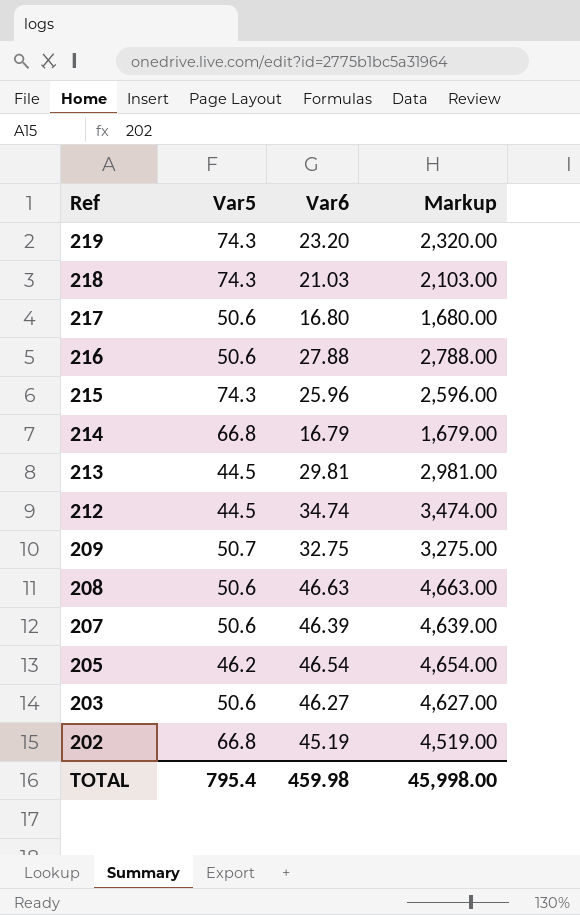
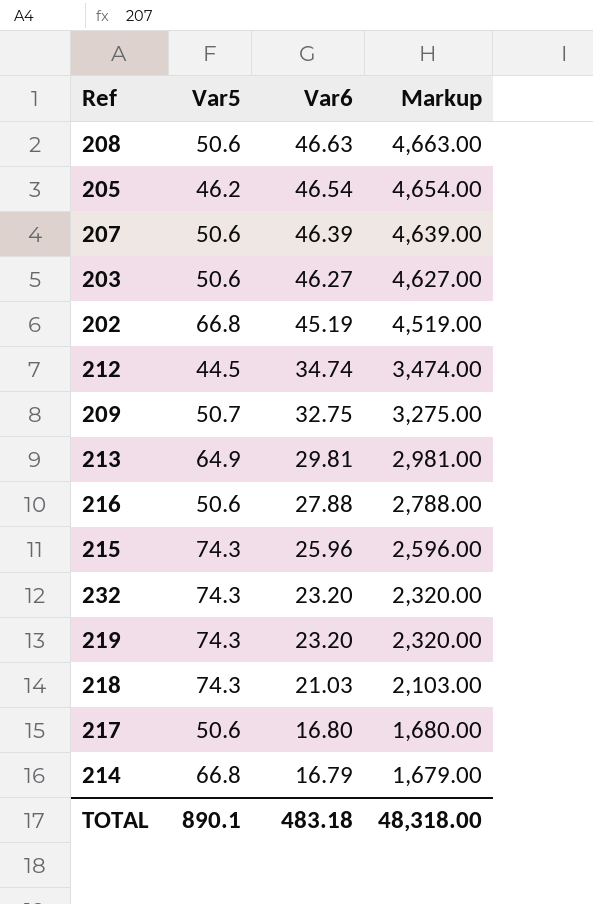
row order: Ref descending -> Var6 descending
213 | Var5: 44.5 -> 64.9
row 232: none -> 74.3 | 23.20 | 2,320.00
TOTAL | Var5: 795.4 -> 890.1
TOTAL | Var6: 459.98 -> 483.18
TOTAL | Markup: 45,998.00 -> 48,318.00

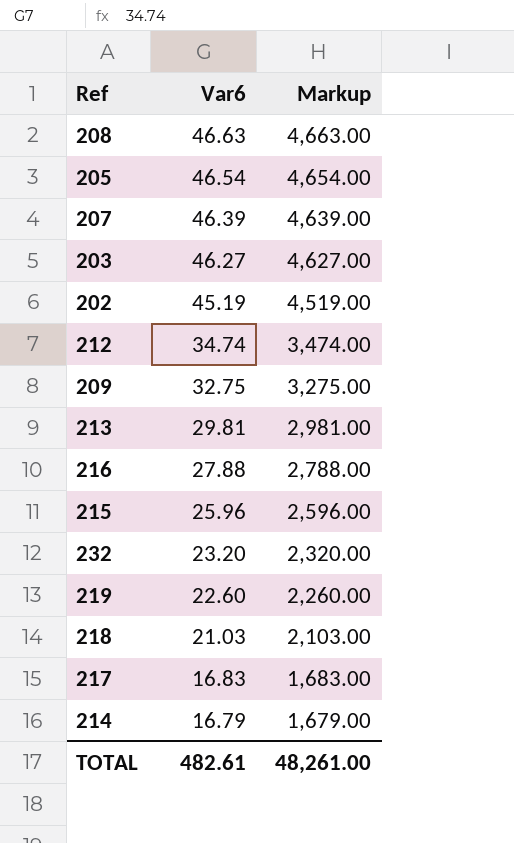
column Var5 | position: 2 -> none
219 | Var6: 23.20 -> 22.60
219 | Markup: 2,320.00 -> 2,260.00
217 | Var6: 16.80 -> 16.83
217 | Markup: 1,680.00 -> 1,683.00
TOTAL | Var6: 483.18 -> 482.61
TOTAL | Markup: 48,318.00 -> 48,261.00

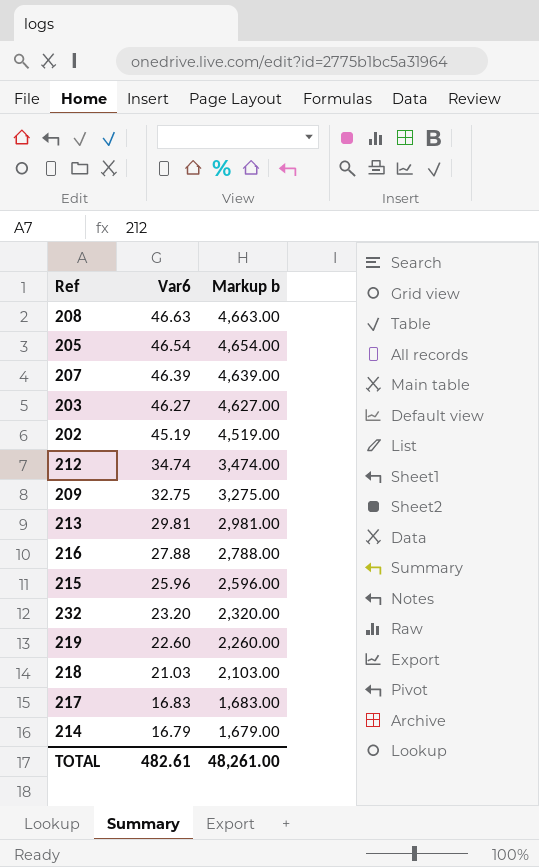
column name: Markup -> Markup b

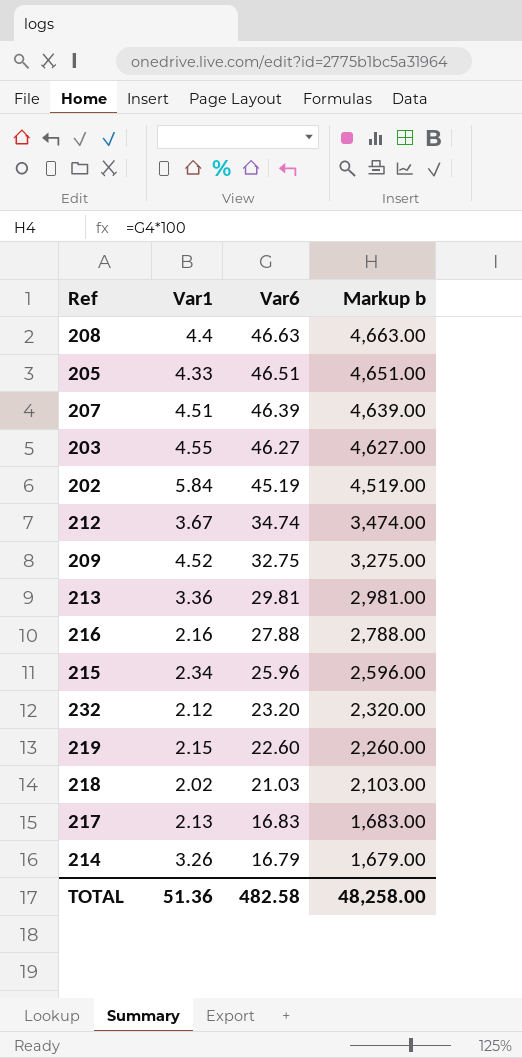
column Var1 | position: none -> 2
205 | Var6: 46.54 -> 46.51
205 | Markup b: 4,654.00 -> 4,651.00
TOTAL | Var6: 482.61 -> 482.58
TOTAL | Markup b: 48,261.00 -> 48,258.00

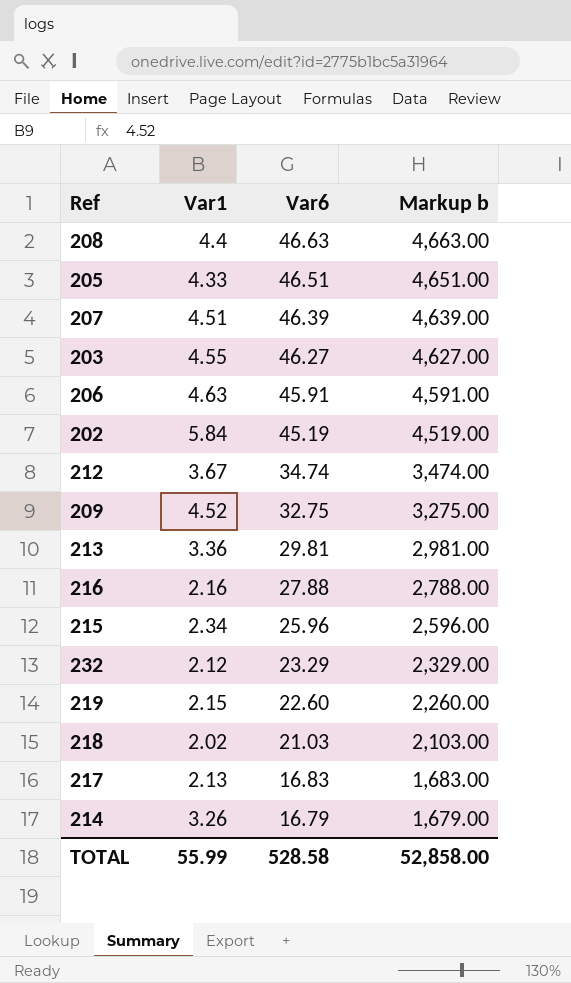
row 206: none -> 4.63 | 45.91 | 4,591.00
232 | Var6: 23.20 -> 23.29
232 | Markup b: 2,320.00 -> 2,329.00
TOTAL | Var1: 51.36 -> 55.99
TOTAL | Var6: 482.58 -> 528.58
TOTAL | Markup b: 48,258.00 -> 52,858.00

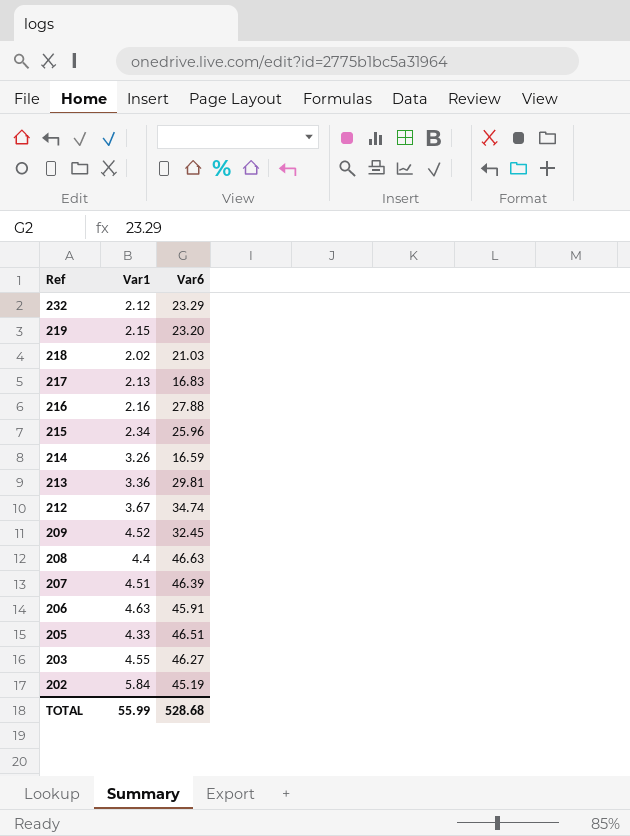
row order: Var6 descending -> Ref descending
column Markup b | formula: [Var6] * 100 -> none
219 | Var6: 22.60 -> 23.20
214 | Var6: 16.79 -> 16.59
209 | Var6: 32.75 -> 32.45
TOTAL | Var6: 528.58 -> 528.68

